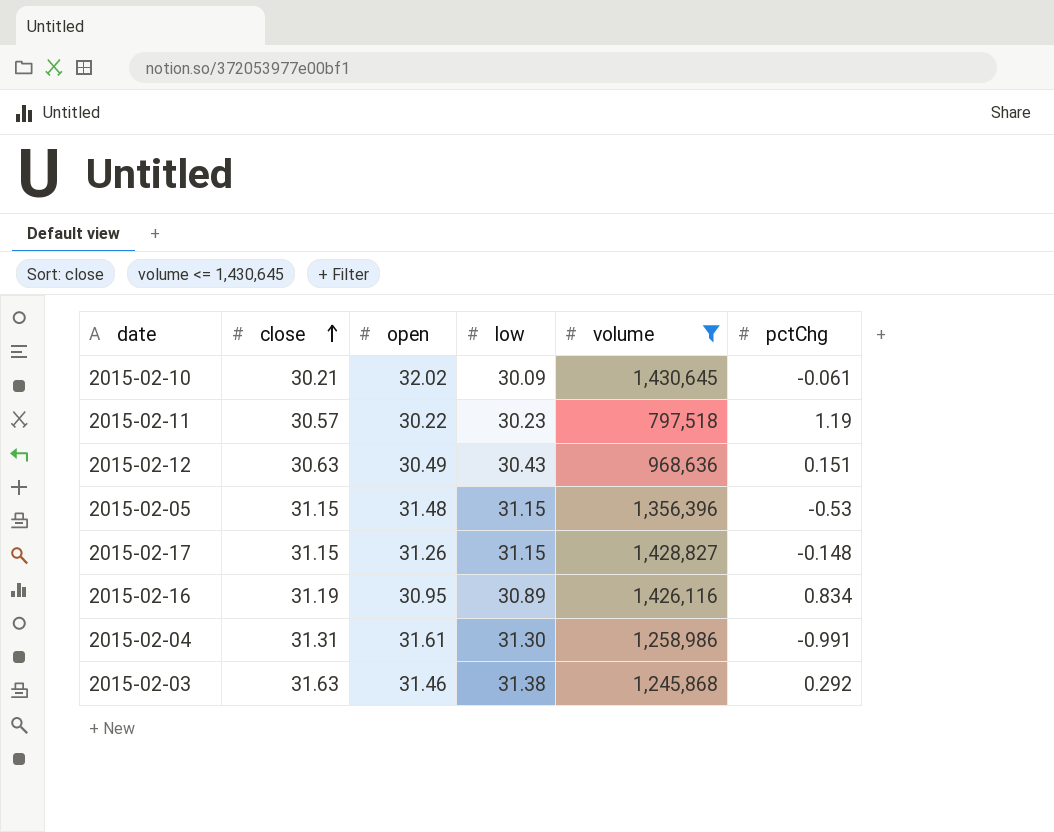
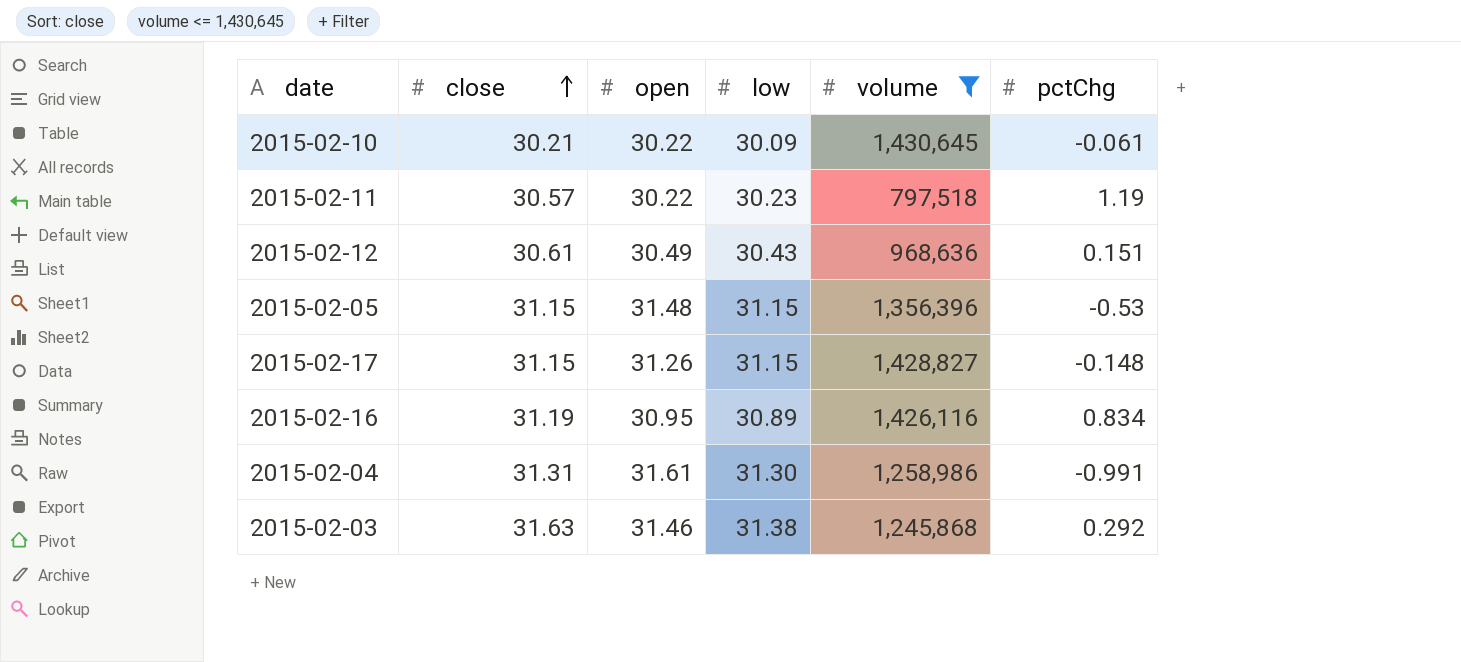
2015-02-10 | open: 32.02 -> 30.22
2015-02-12 | close: 30.63 -> 30.61

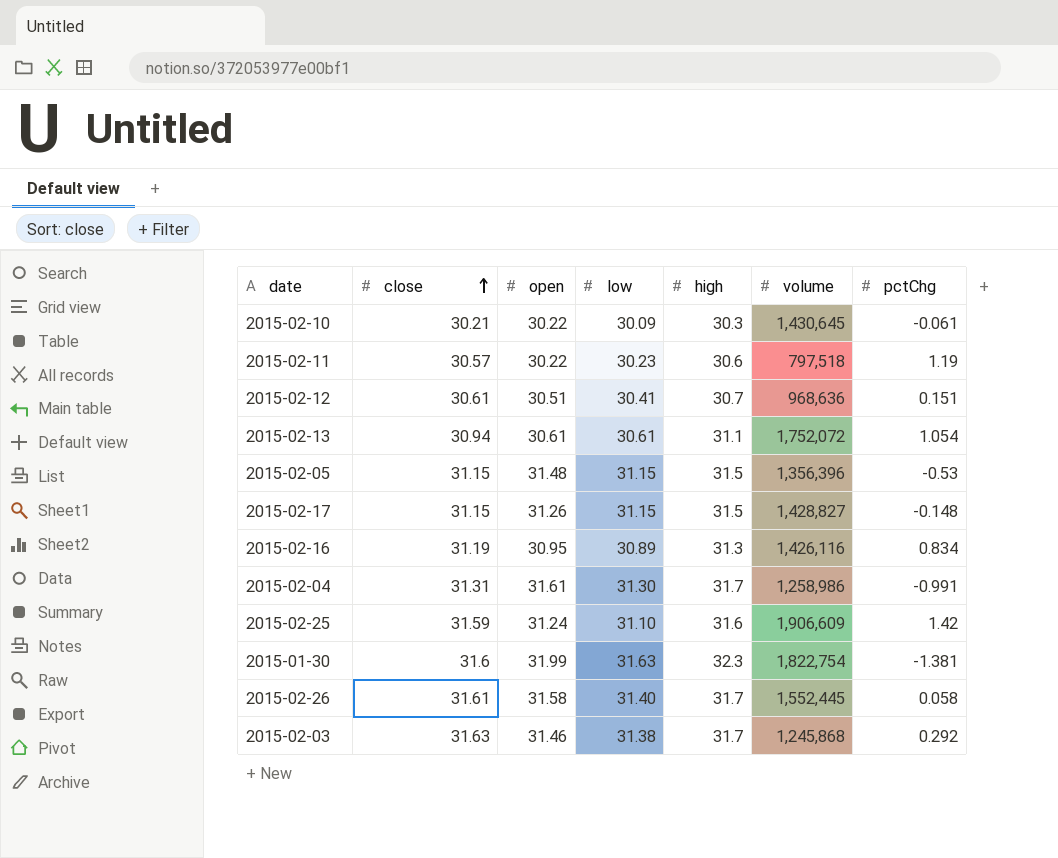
filter: volume <= 1,430,645 -> none
column high | position: none -> 5
2015-02-12 | open: 30.49 -> 30.51
2015-02-12 | low: 30.43 -> 30.41

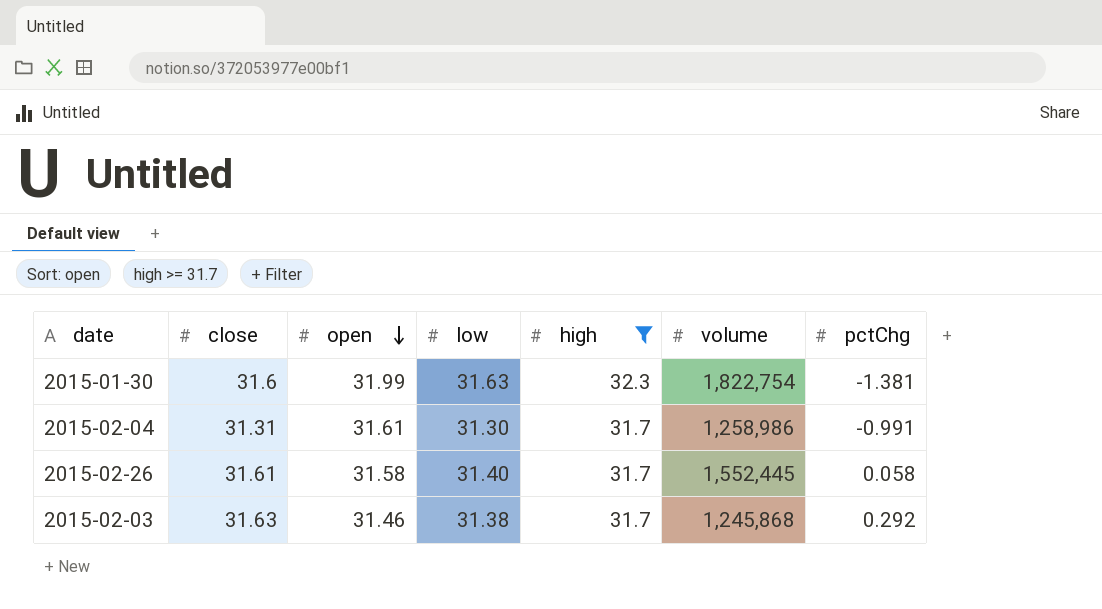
filter: none -> high >= 31.7
row order: close ascending -> open descending

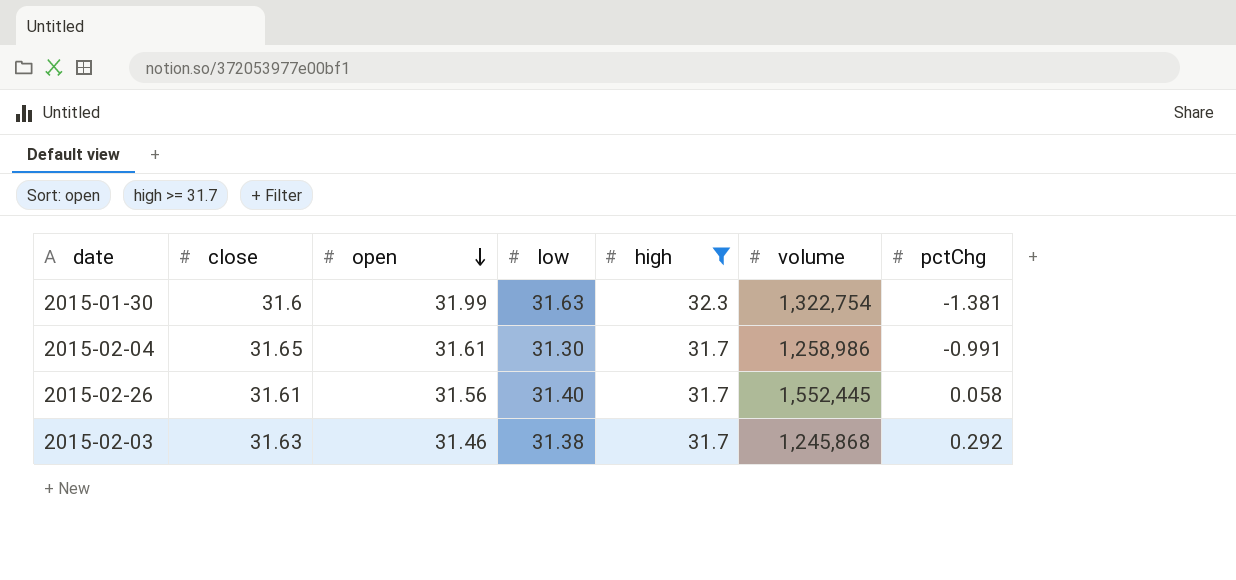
2015-01-30 | volume: 1,822,754 -> 1,322,754
2015-02-04 | close: 31.31 -> 31.65
2015-02-26 | open: 31.58 -> 31.56

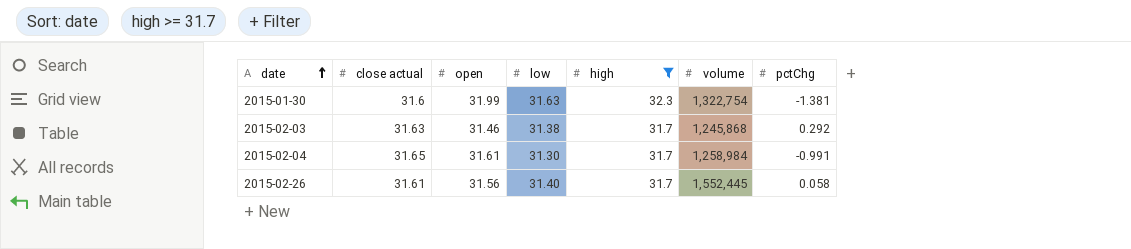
row order: open descending -> date ascending
column name: close -> close actual
2015-02-04 | volume: 1,258,986 -> 1,258,984

